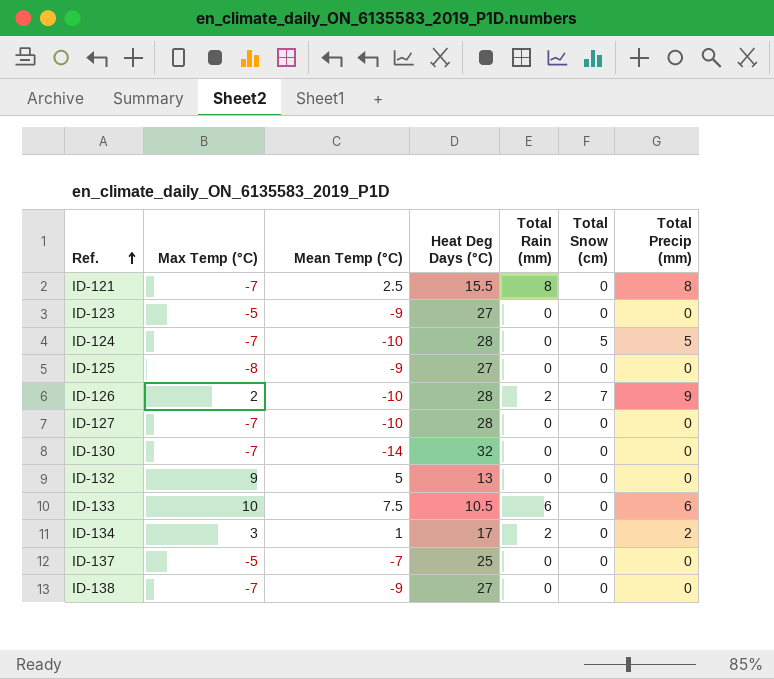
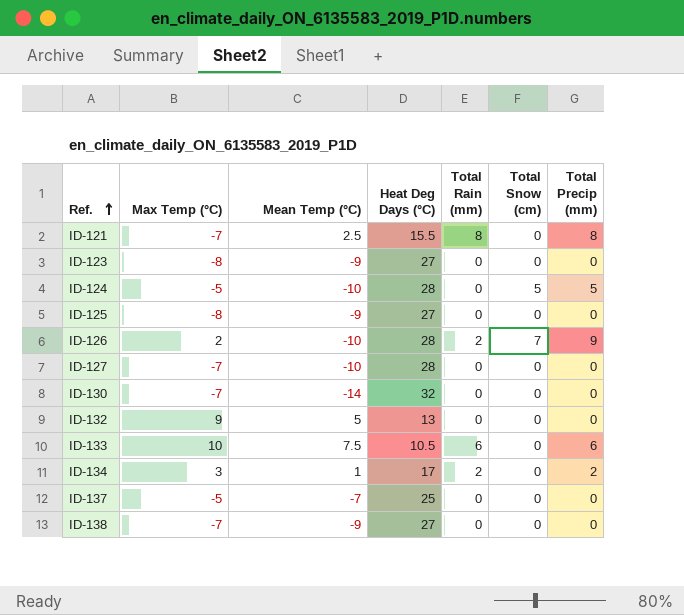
ID-123 | Max Temp (°C): -5 -> -8
ID-124 | Max Temp (°C): -7 -> -5

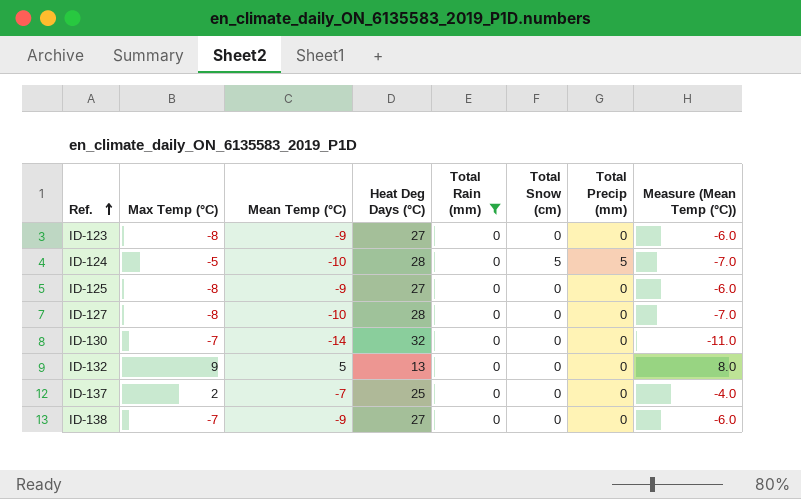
filter: none -> Total Rain (mm) = 0
column Measure (Mean Temp (°C)) | formula: none -> [Mean Temp (°C)] + 3
ID-127 | Max Temp (°C): -7 -> -8
ID-137 | Max Temp (°C): -5 -> 2

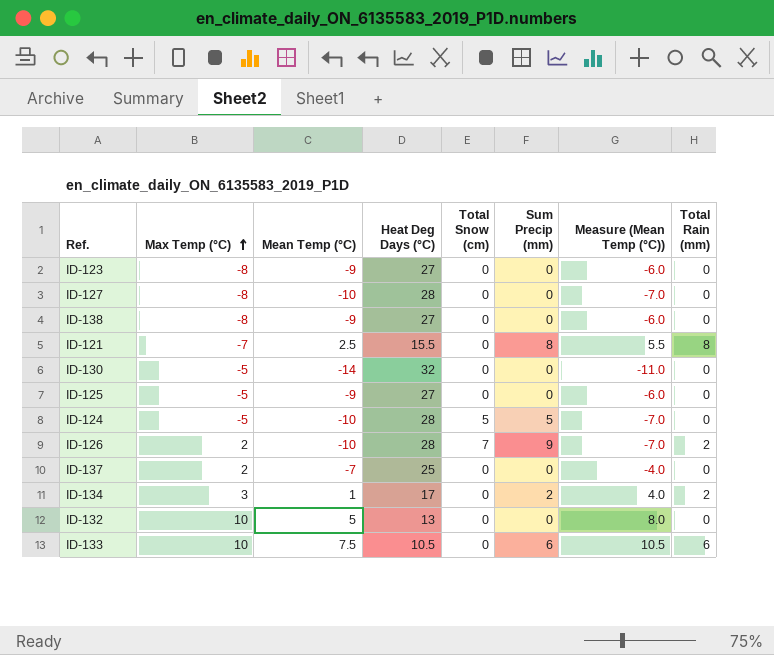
filter: Total Rain (mm) = 0 -> none
row order: Ref. ascending -> Max Temp (°C) ascending
column name: Total Precip (mm) -> Sum Precip (mm)
column Total Rain (mm) | position: 5 -> 8
ID-138 | Max Temp (°C): -7 -> -8
ID-130 | Max Temp (°C): -7 -> -5
ID-125 | Max Temp (°C): -8 -> -5
ID-132 | Max Temp (°C): 9 -> 10

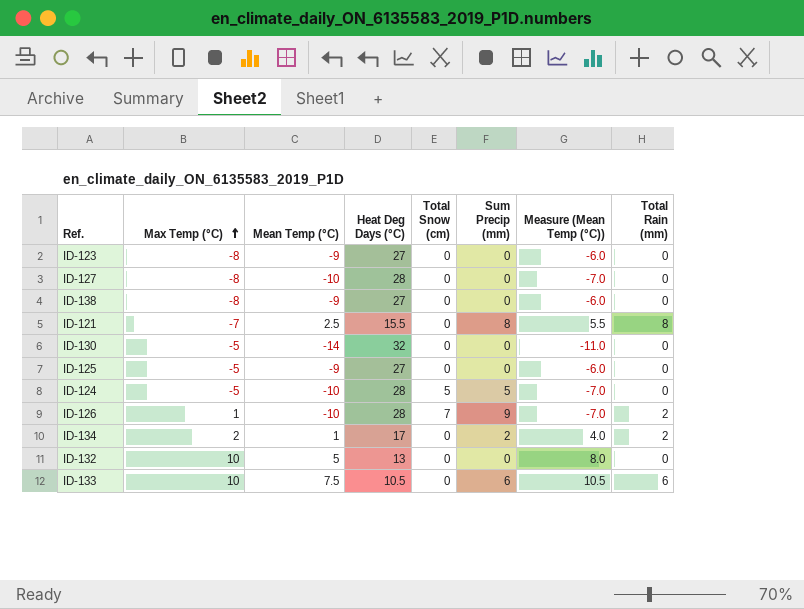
row ID-137: 2 | -7 | 25 | 0 | 0 | -4.0 | 0 -> none
ID-126 | Max Temp (°C): 2 -> 1
ID-134 | Max Temp (°C): 3 -> 2

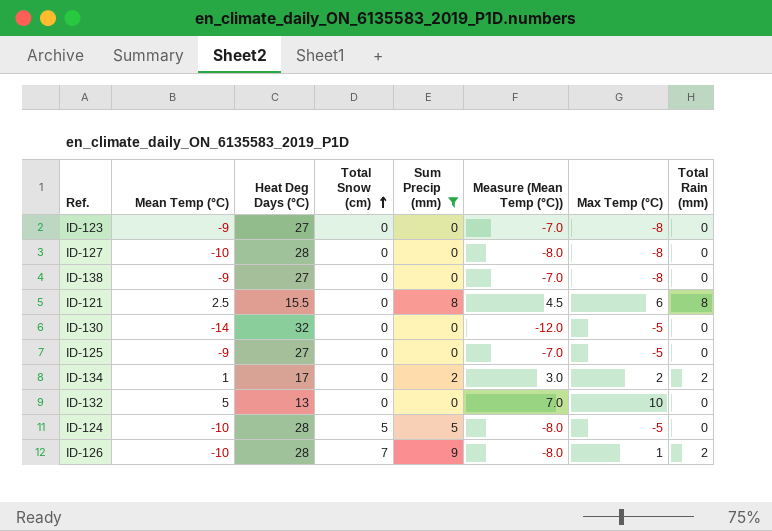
filter: none -> Sum Precip (mm) != 6
row order: Max Temp (°C) ascending -> Total Snow (cm) ascending
column Measure (Mean Temp (°C)) | formula: [Mean Temp (°C)] + 3 -> [Mean Temp (°C)] + 2
column Max Temp (°C) | position: 2 -> 7
ID-121 | Max Temp (°C): -7 -> 6

